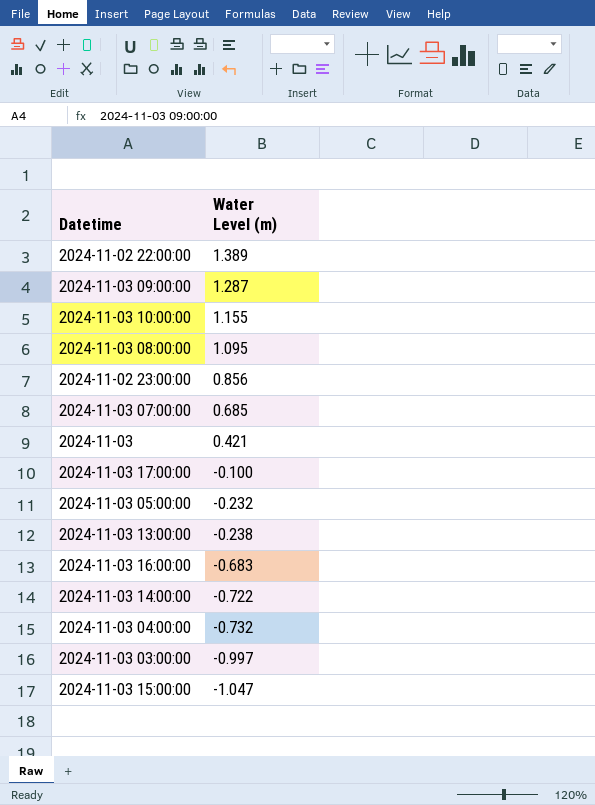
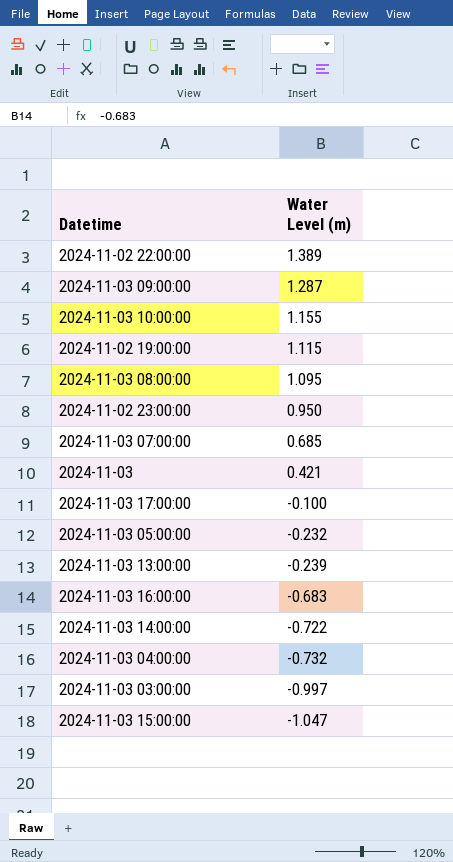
row 2024-11-02 19:00:00: none -> 1.115
2024-11-02 23:00:00 | Water Level (m): 0.856 -> 0.950
2024-11-03 13:00:00 | Water Level (m): -0.238 -> -0.239

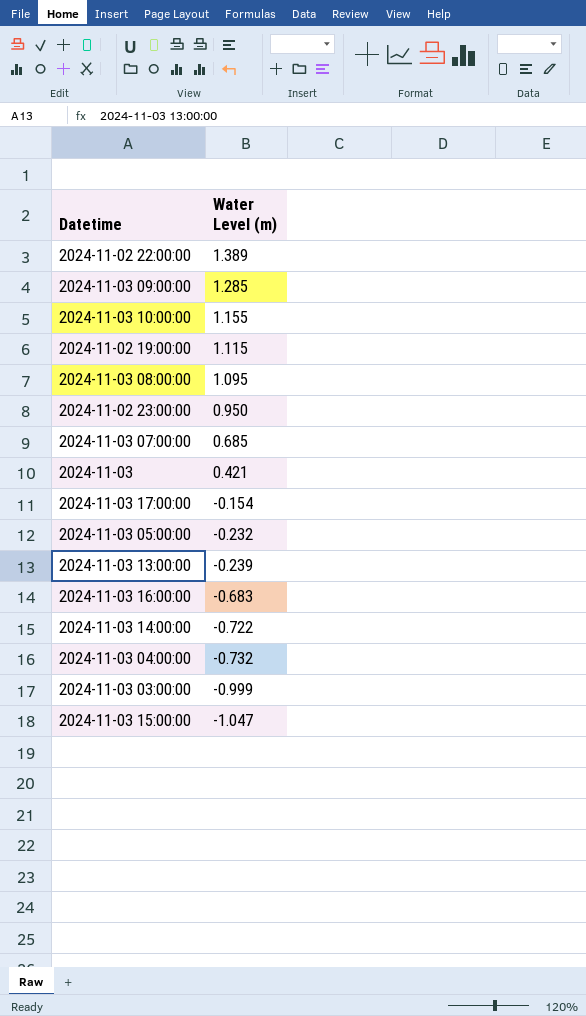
2024-11-03 09:00:00 | Water Level (m): 1.287 -> 1.285
2024-11-03 17:00:00 | Water Level (m): -0.100 -> -0.154
2024-11-03 03:00:00 | Water Level (m): -0.997 -> -0.999

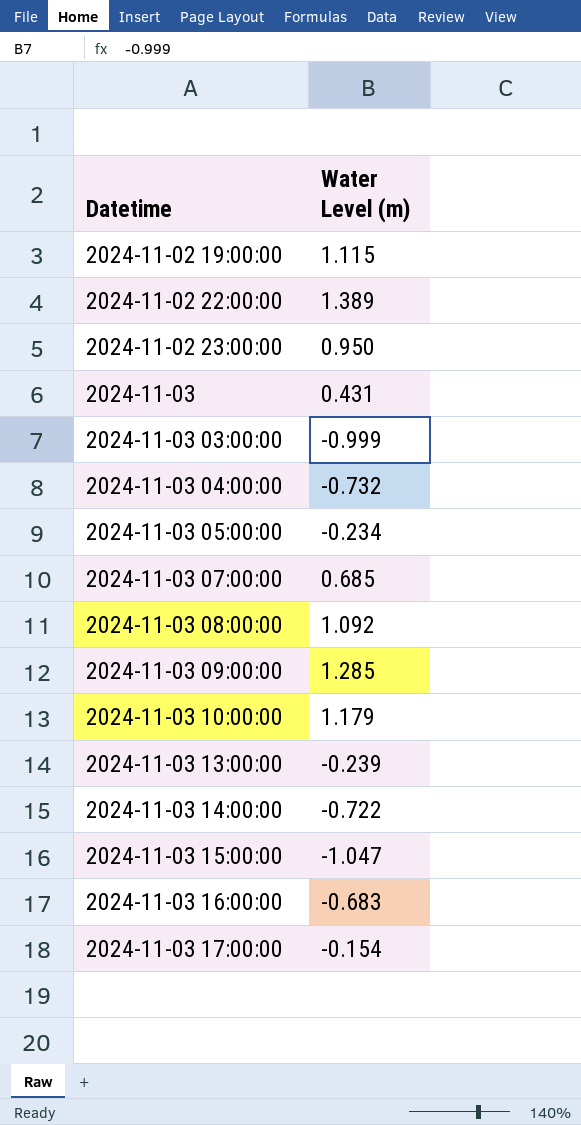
row order: Water Level (m) descending -> Datetime ascending
2024-11-03 | Water Level (m): 0.421 -> 0.431
2024-11-03 05:00:00 | Water Level (m): -0.232 -> -0.234
2024-11-03 08:00:00 | Water Level (m): 1.095 -> 1.092
2024-11-03 10:00:00 | Water Level (m): 1.155 -> 1.179

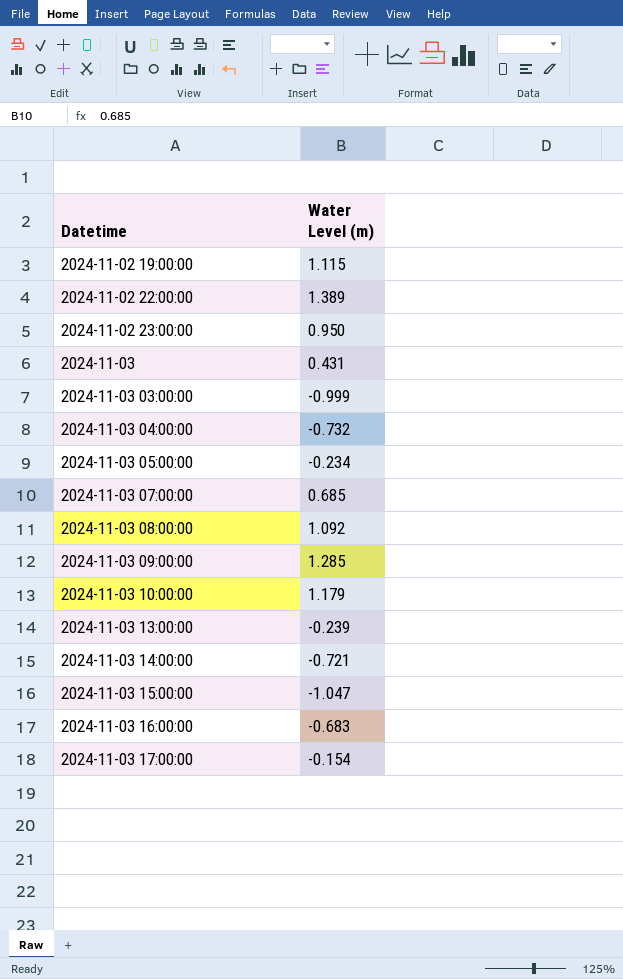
2024-11-03 14:00:00 | Water Level (m): -0.722 -> -0.721

